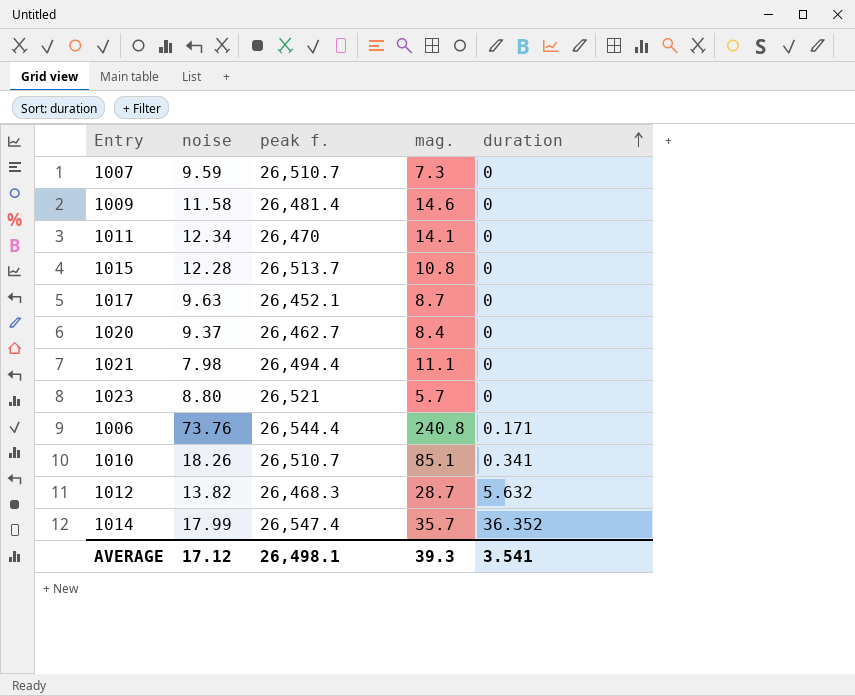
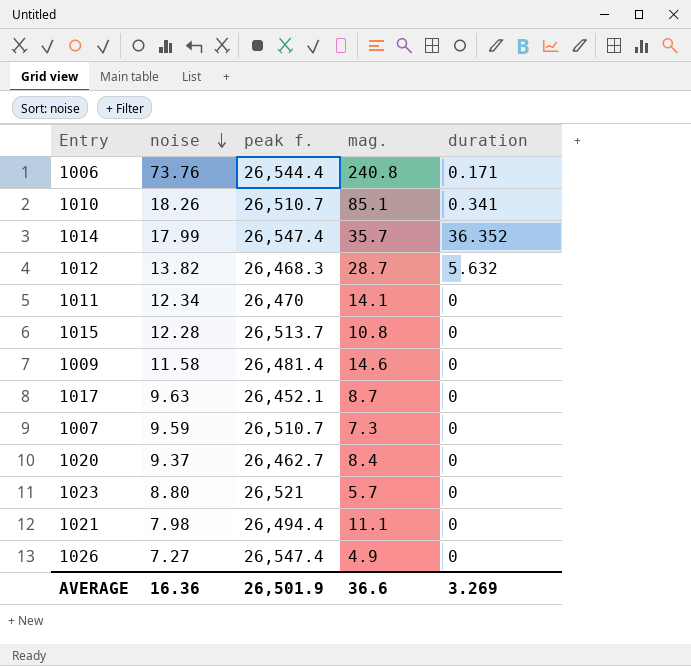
row order: duration ascending -> noise descending
row 1026: none -> 7.27 | 26,547.4 | 4.9 | 0
AVERAGE | noise: 17.12 -> 16.36
AVERAGE | peak f.: 26,498.1 -> 26,501.9
AVERAGE | mag.: 39.3 -> 36.6
AVERAGE | duration: 3.541 -> 3.269

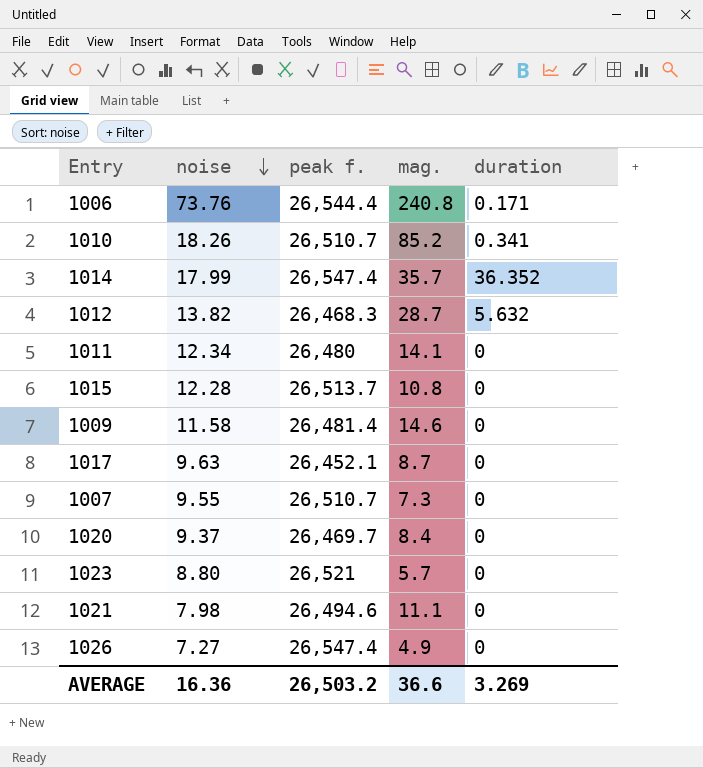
1010 | mag.: 85.1 -> 85.2
1011 | peak f.: 26,470 -> 26,480
1007 | noise: 9.59 -> 9.55
1020 | peak f.: 26,462.7 -> 26,469.7
1021 | peak f.: 26,494.4 -> 26,494.6
AVERAGE | peak f.: 26,501.9 -> 26,503.2

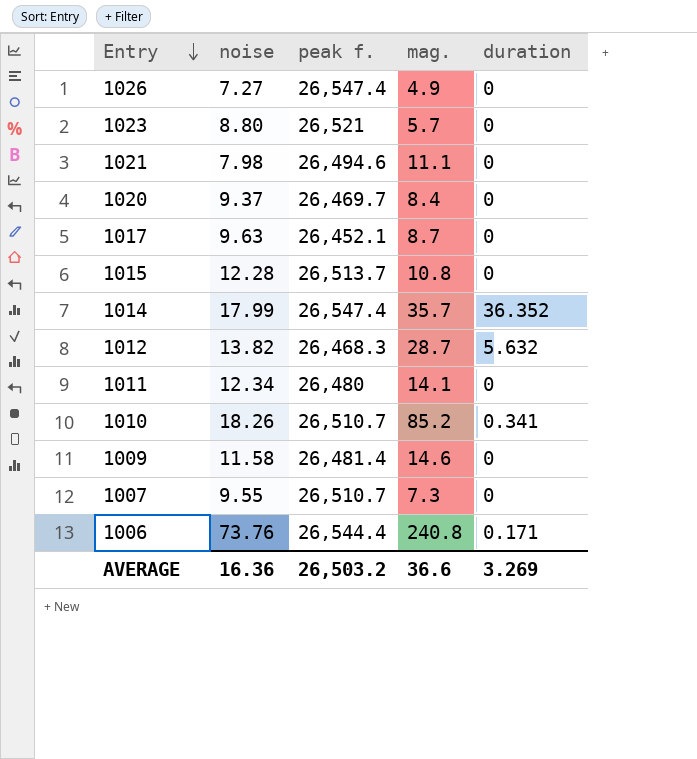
row order: noise descending -> Entry descending

